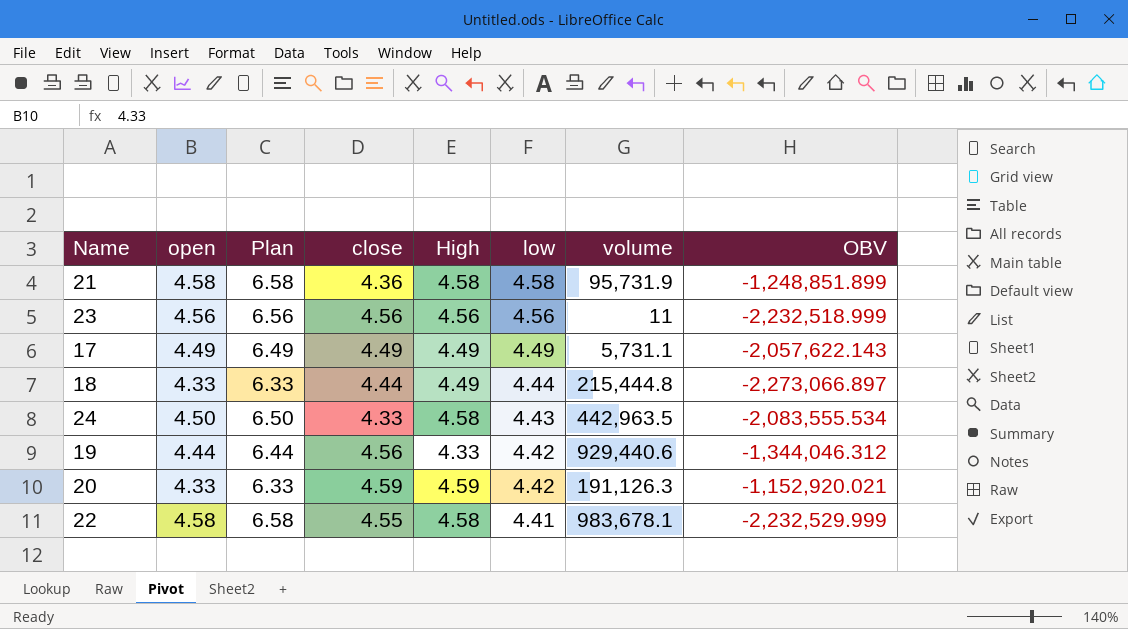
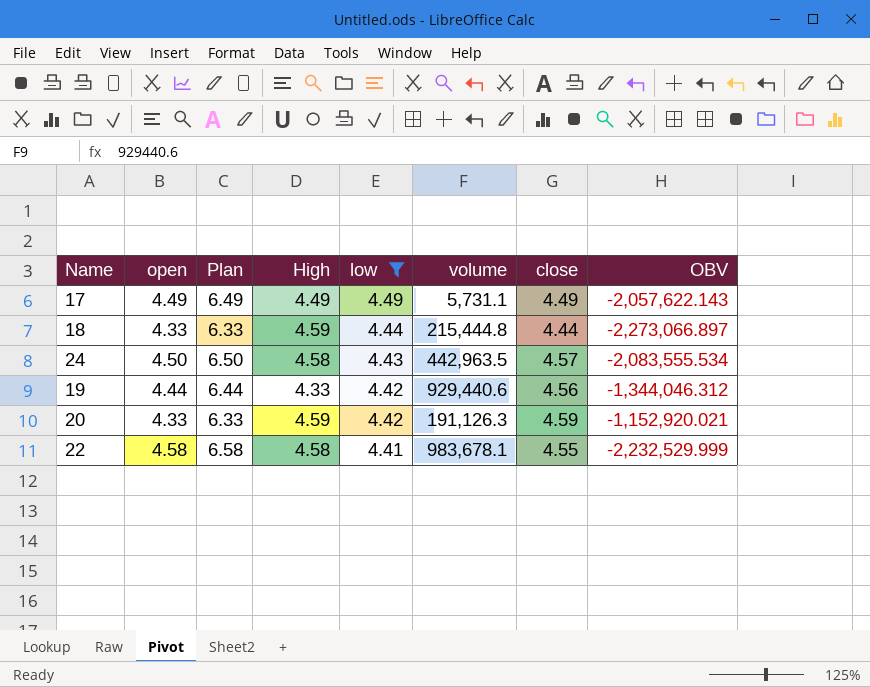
filter: none -> low <= 4.49
column close | position: 4 -> 7
18 | High: 4.49 -> 4.59
24 | close: 4.33 -> 4.57

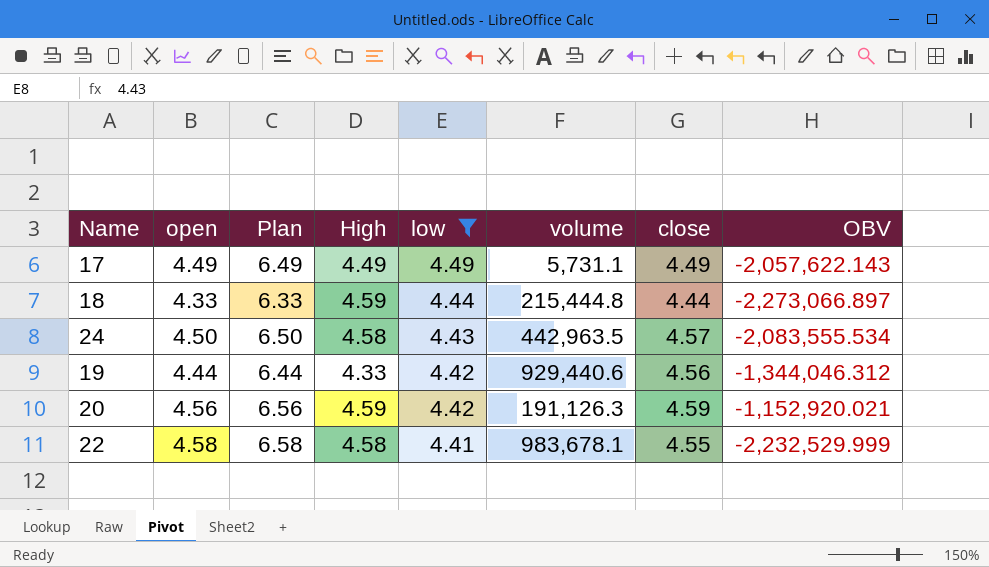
20 | open: 4.33 -> 4.56
20 | Plan: 6.33 -> 6.56

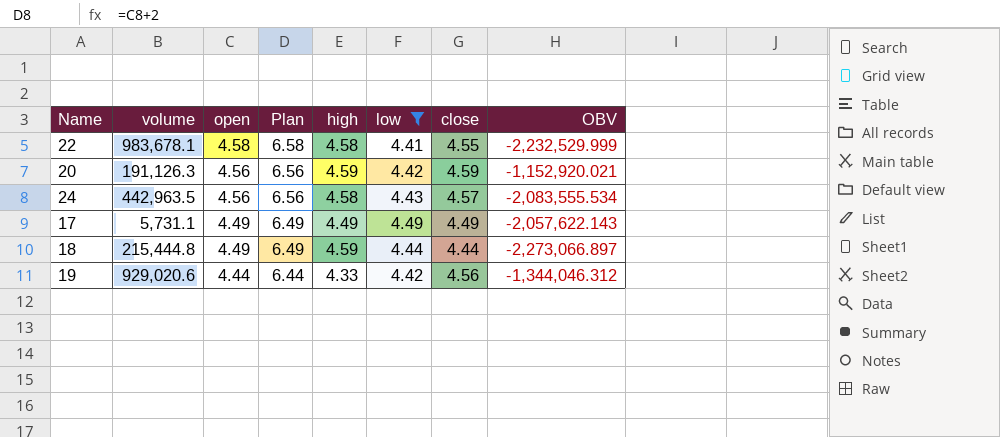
row order: low descending -> open descending
column volume | position: 6 -> 2
column name: High -> high
24 | open: 4.50 -> 4.56
24 | Plan: 6.50 -> 6.56
18 | open: 4.33 -> 4.49
18 | Plan: 6.33 -> 6.49
19 | volume: 929,440.6 -> 929,020.6

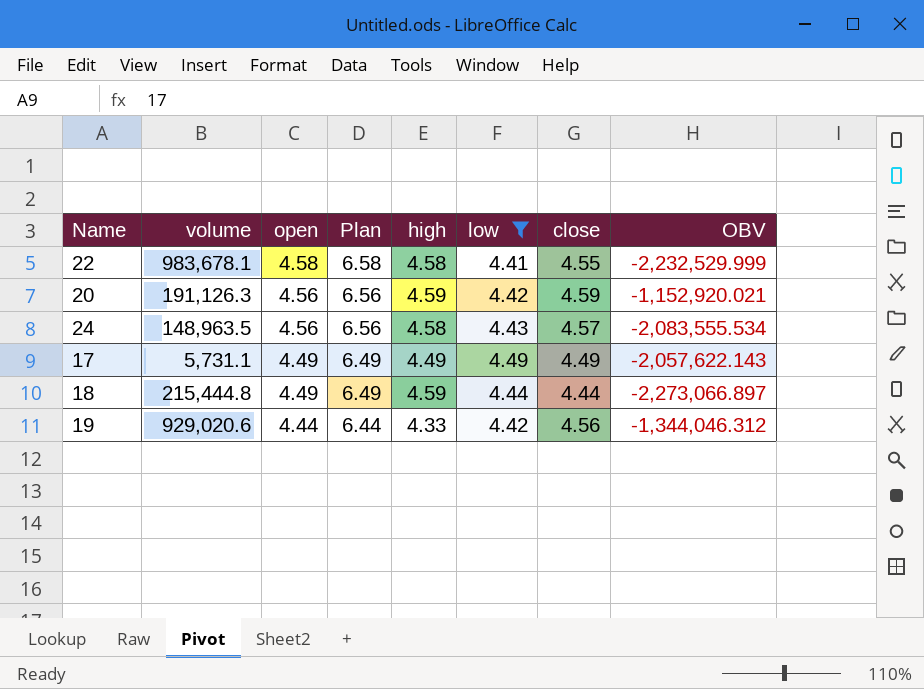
24 | volume: 442,963.5 -> 148,963.5

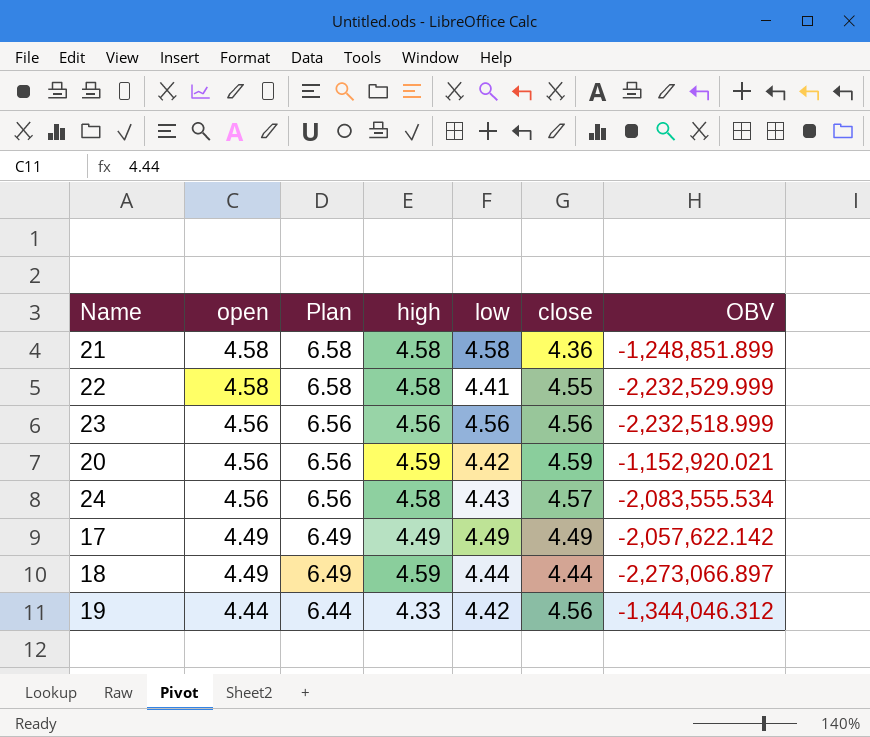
filter: low <= 4.49 -> none
column volume | position: 2 -> none
17 | OBV: -2,057,622.143 -> -2,057,622.142

